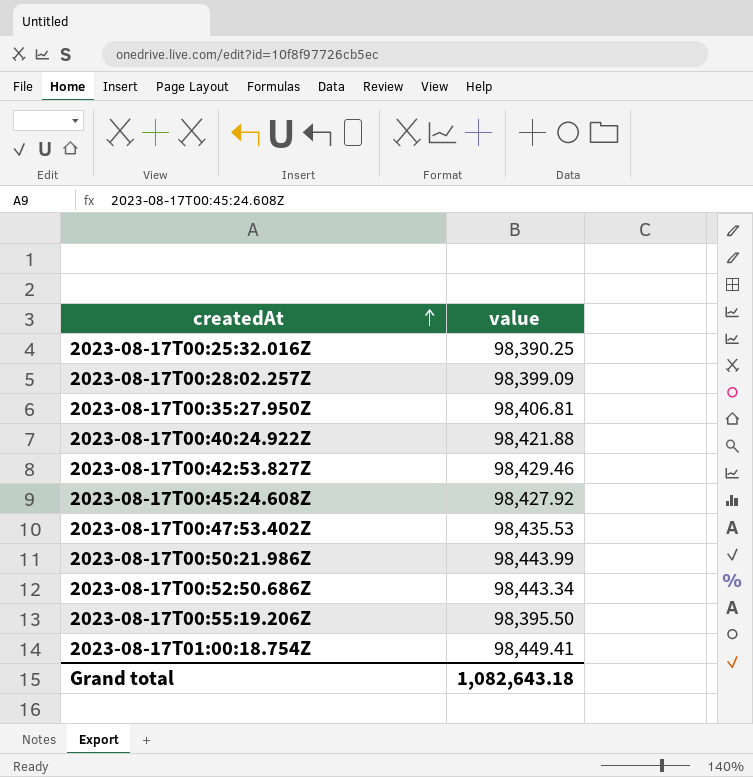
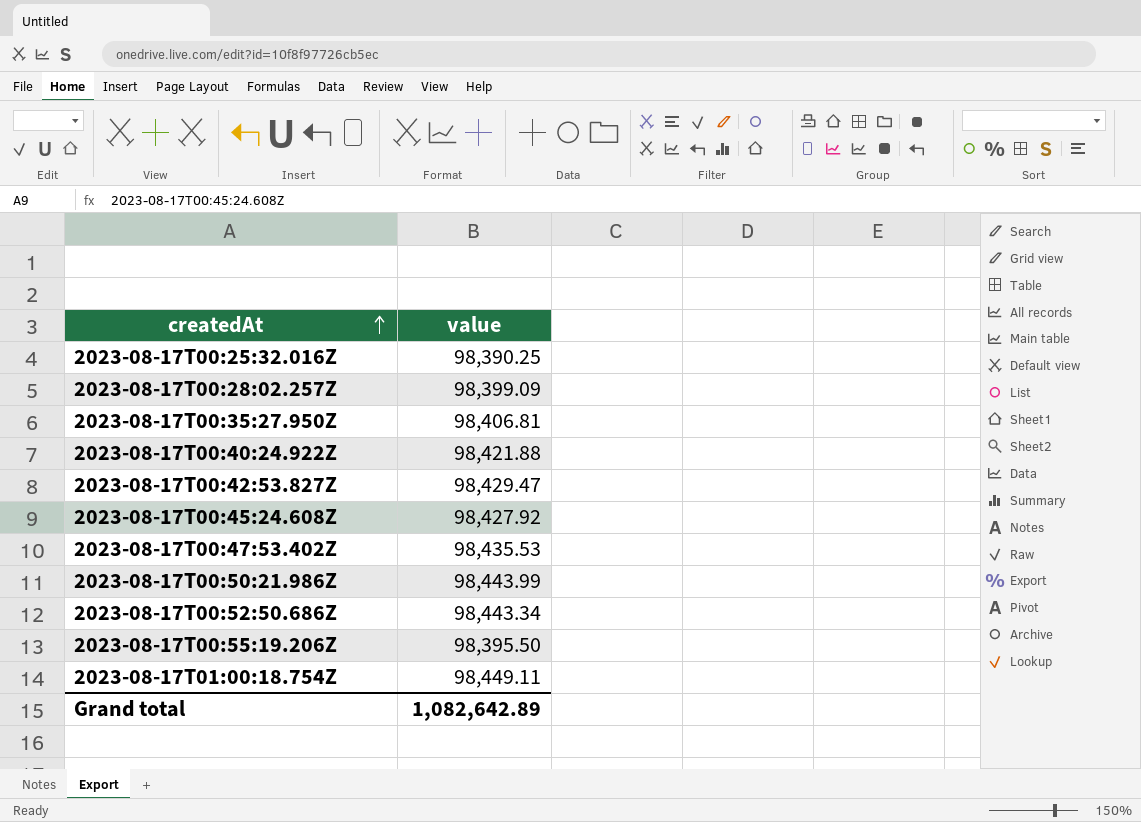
2023-08-17T00:42:53.827Z | value: 98,429.46 -> 98,429.47
2023-08-17T01:00:18.754Z | value: 98,449.41 -> 98,449.11
Grand total | value: 1,082,643.18 -> 1,082,642.89

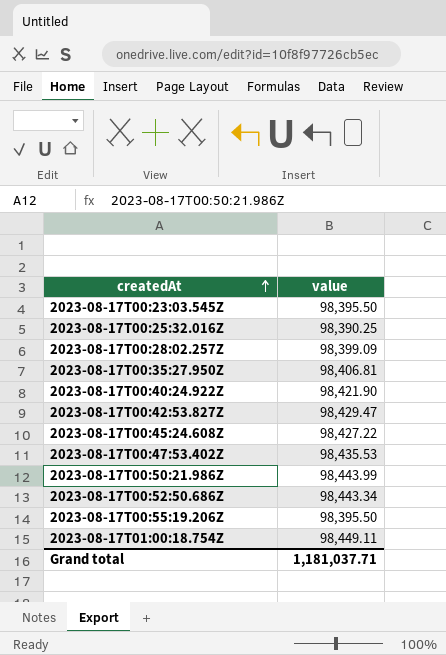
row 2023-08-17T00:23:03.545Z: none -> 98,395.50
2023-08-17T00:40:24.922Z | value: 98,421.88 -> 98,421.90
2023-08-17T00:45:24.608Z | value: 98,427.92 -> 98,427.22
Grand total | value: 1,082,642.89 -> 1,181,037.71

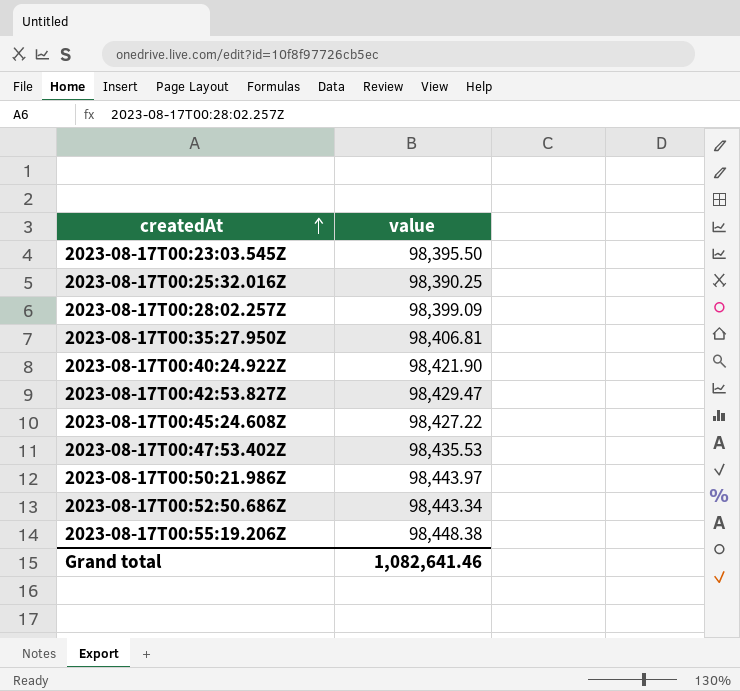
row 2023-08-17T01:00:18.754Z: 98,449.11 -> none
2023-08-17T00:50:21.986Z | value: 98,443.99 -> 98,443.97
2023-08-17T00:55:19.206Z | value: 98,395.50 -> 98,448.38
Grand total | value: 1,181,037.71 -> 1,082,641.46

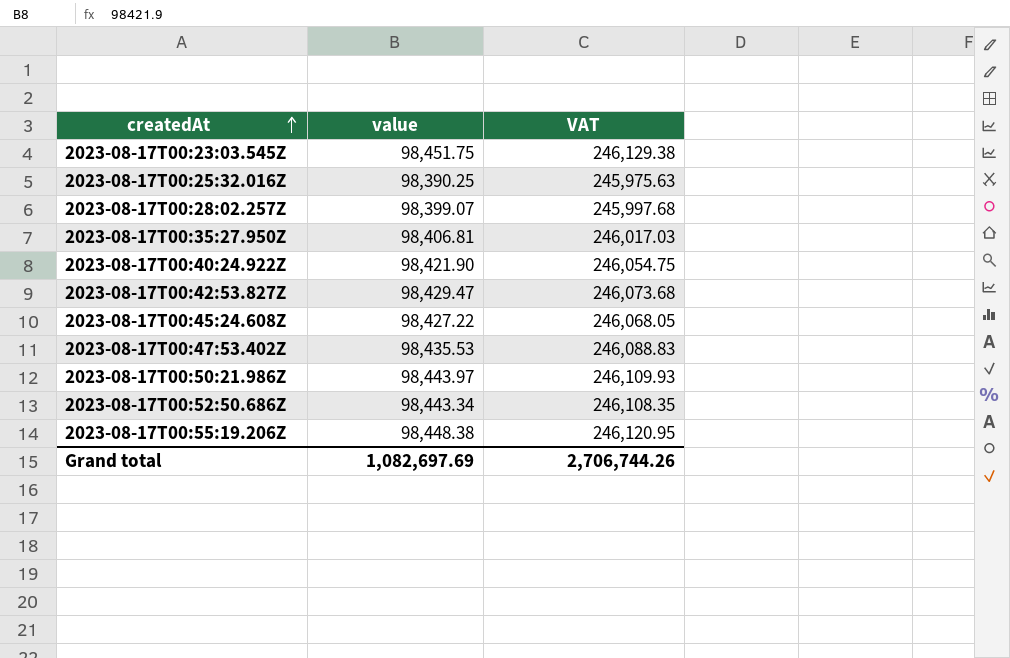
column VAT | formula: none -> [value] * 2.5
2023-08-17T00:23:03.545Z | value: 98,395.50 -> 98,451.75
2023-08-17T00:28:02.257Z | value: 98,399.09 -> 98,399.07
Grand total | value: 1,082,641.46 -> 1,082,697.69

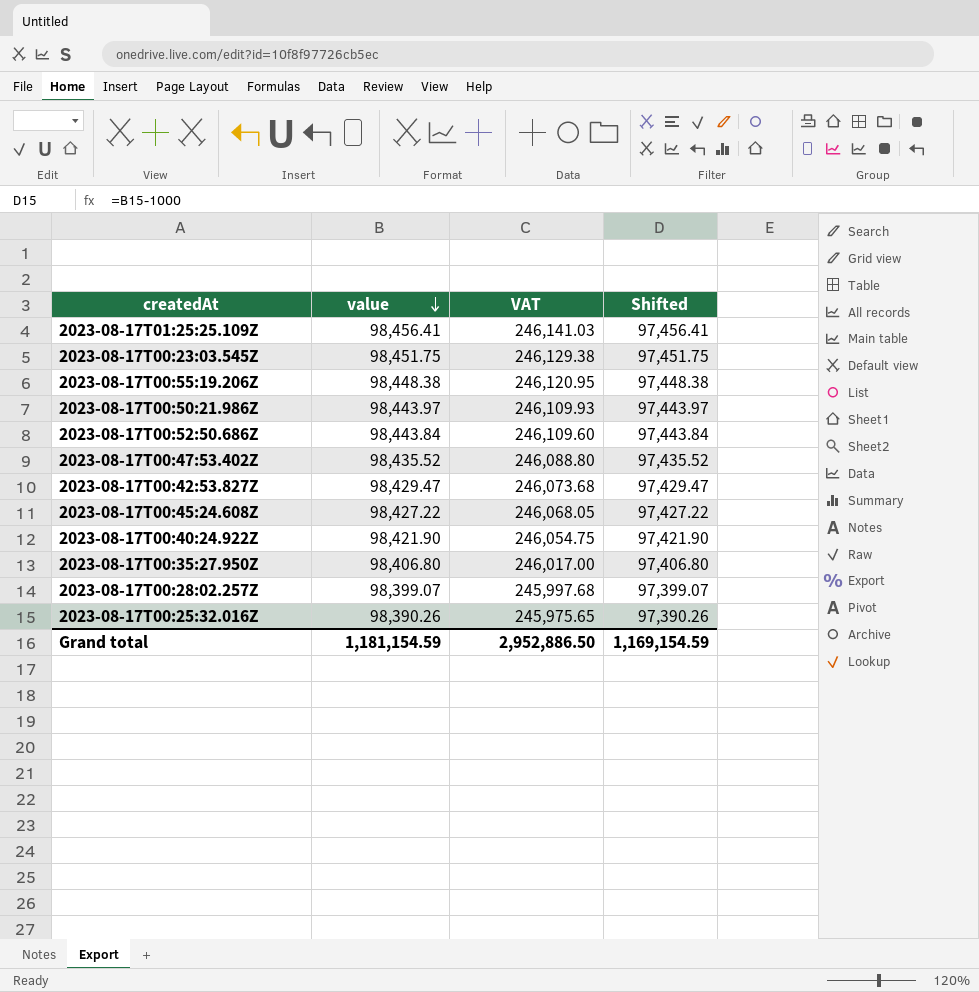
row order: createdAt ascending -> value descending
column Shifted | formula: none -> [value] - 1000
row 2023-08-17T01:25:25.109Z: none -> 98,456.41 | 246,141.03 | 97,456.41
2023-08-17T00:52:50.686Z | value: 98,443.34 -> 98,443.84
2023-08-17T00:52:50.686Z | VAT: 246,108.35 -> 246,109.60
2023-08-17T00:47:53.402Z | value: 98,435.53 -> 98,435.52
2023-08-17T00:47:53.402Z | VAT: 246,088.83 -> 246,088.80
2023-08-17T00:35:27.950Z | value: 98,406.81 -> 98,406.80
2023-08-17T00:35:27.950Z | VAT: 246,017.03 -> 246,017.00
2023-08-17T00:25:32.016Z | value: 98,390.25 -> 98,390.26
2023-08-17T00:25:32.016Z | VAT: 245,975.63 -> 245,975.65
Grand total | value: 1,082,697.69 -> 1,181,154.59
Grand total | VAT: 2,706,744.26 -> 2,952,886.50

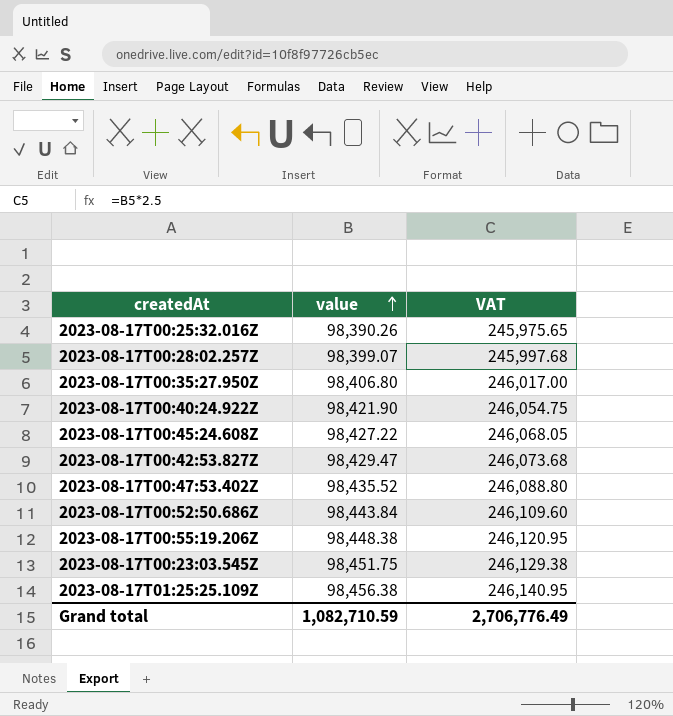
row order: value descending -> value ascending
column Shifted | formula: [value] - 1000 -> none
row 2023-08-17T00:50:21.986Z: 98,443.97 | 246,109.93 | 97,443.97 -> none
2023-08-17T01:25:25.109Z | value: 98,456.41 -> 98,456.38
2023-08-17T01:25:25.109Z | VAT: 246,141.03 -> 246,140.95
Grand total | value: 1,181,154.59 -> 1,082,710.59
Grand total | VAT: 2,952,886.50 -> 2,706,776.49

